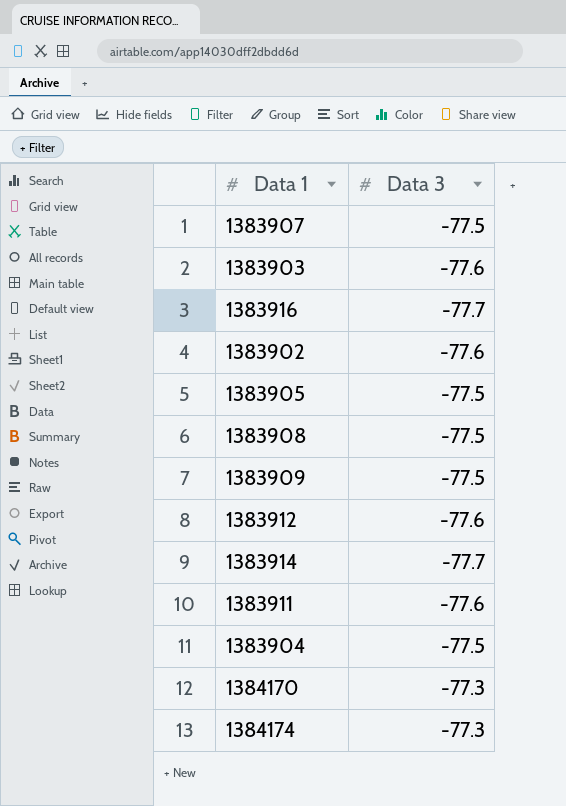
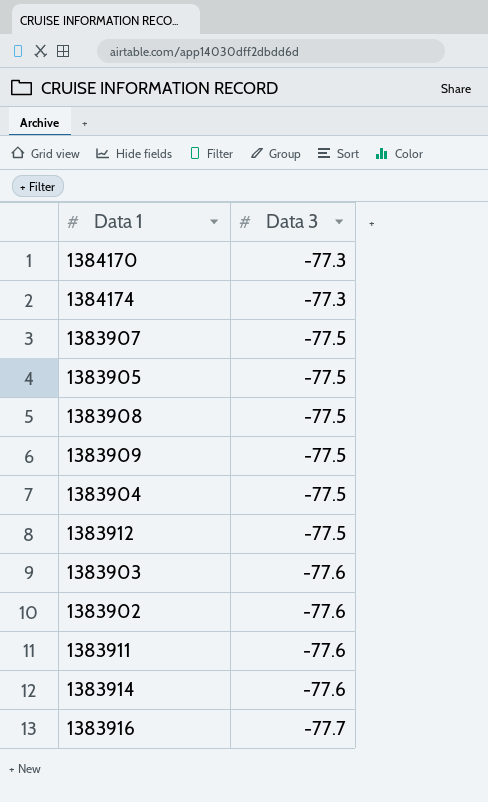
row order: none -> Data 3 descending
1383912 | Data 3: -77.6 -> -77.5
1383914 | Data 3: -77.7 -> -77.6

